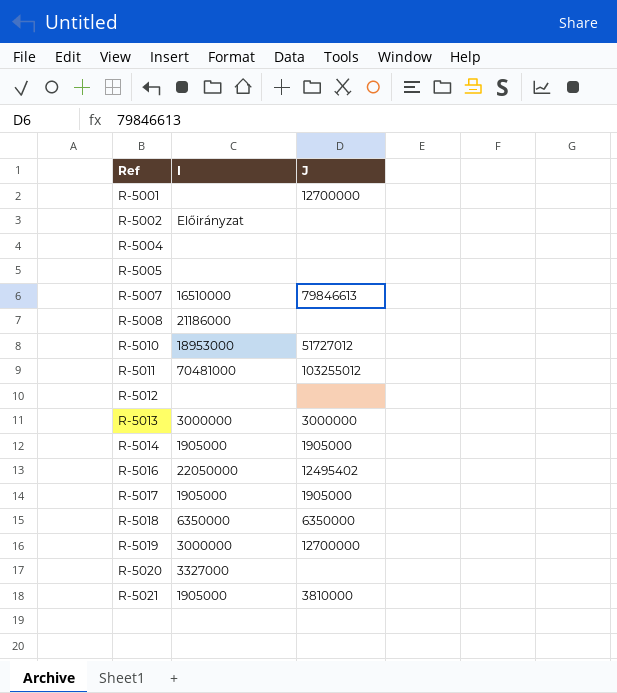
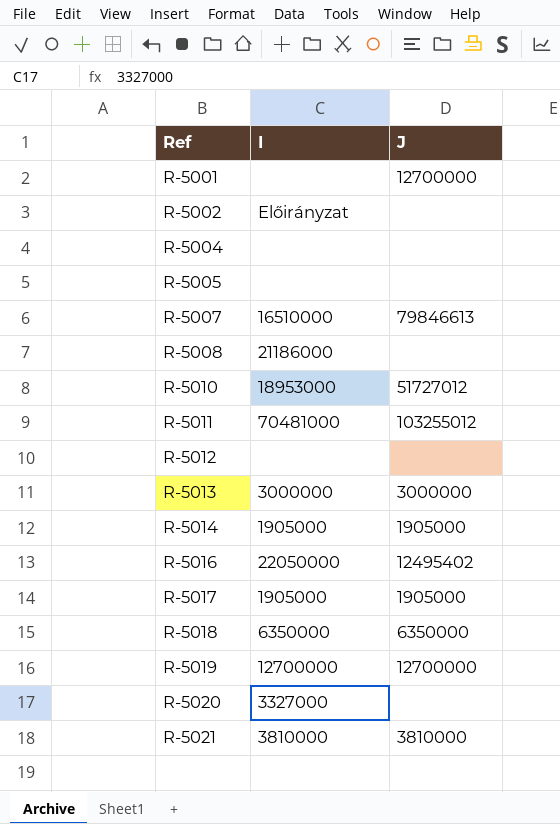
R-5019 | I: 3000000 -> 12700000
R-5021 | I: 1905000 -> 3810000

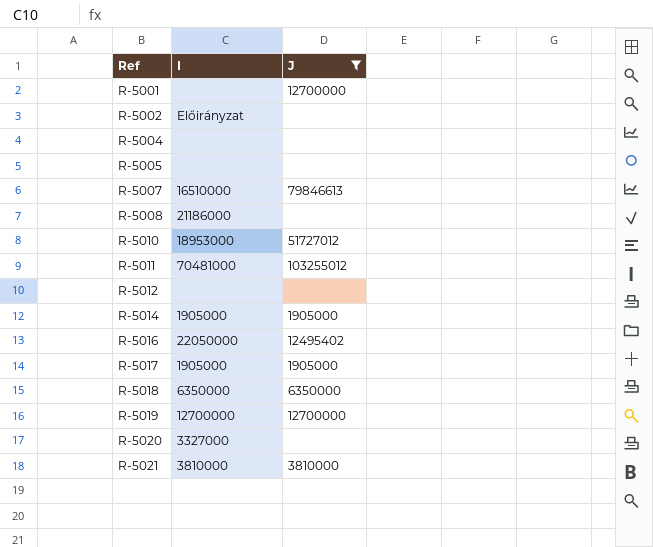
filter: none -> J != 3000000

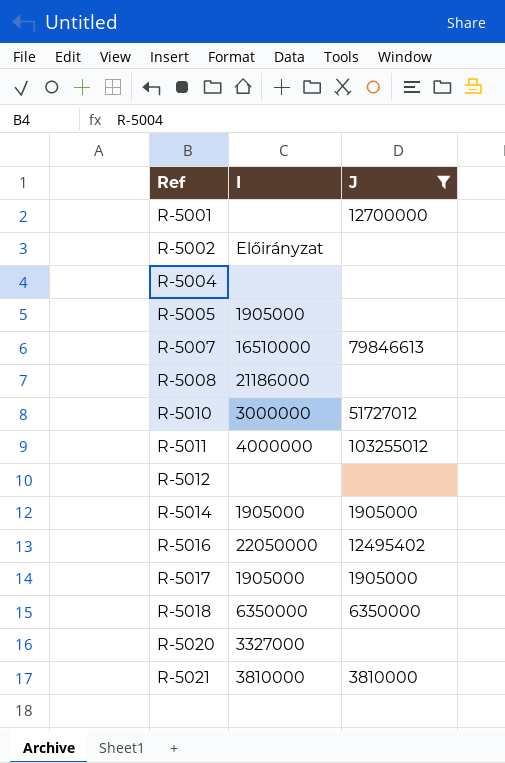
row R-5019: 12700000 | 12700000 -> none
R-5005 | I: none -> 1905000
R-5010 | I: 18953000 -> 3000000
R-5011 | I: 70481000 -> 4000000

